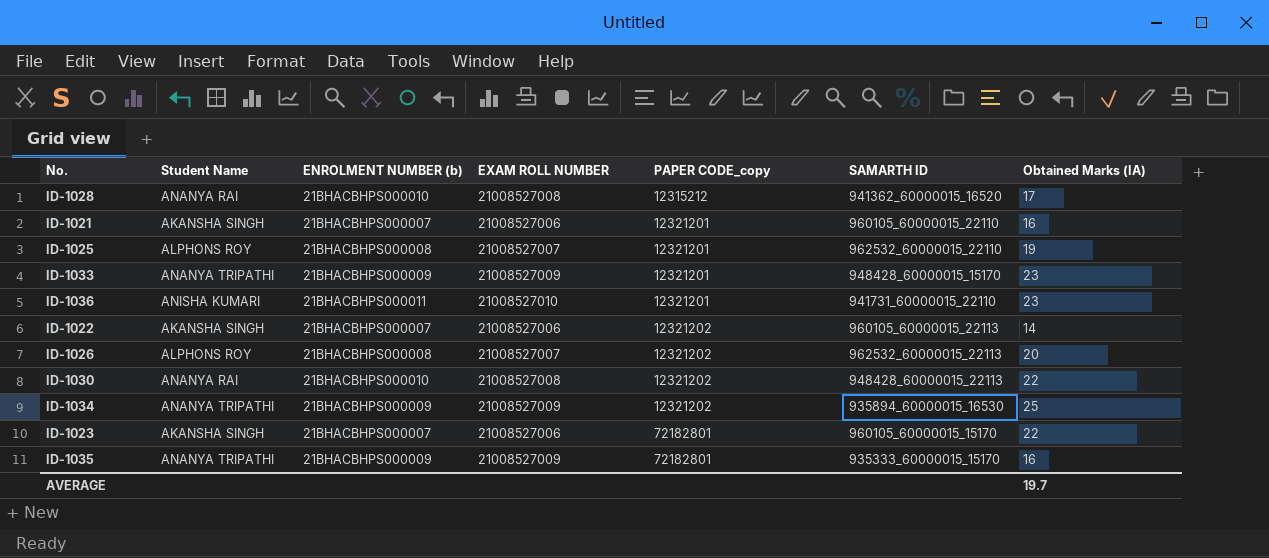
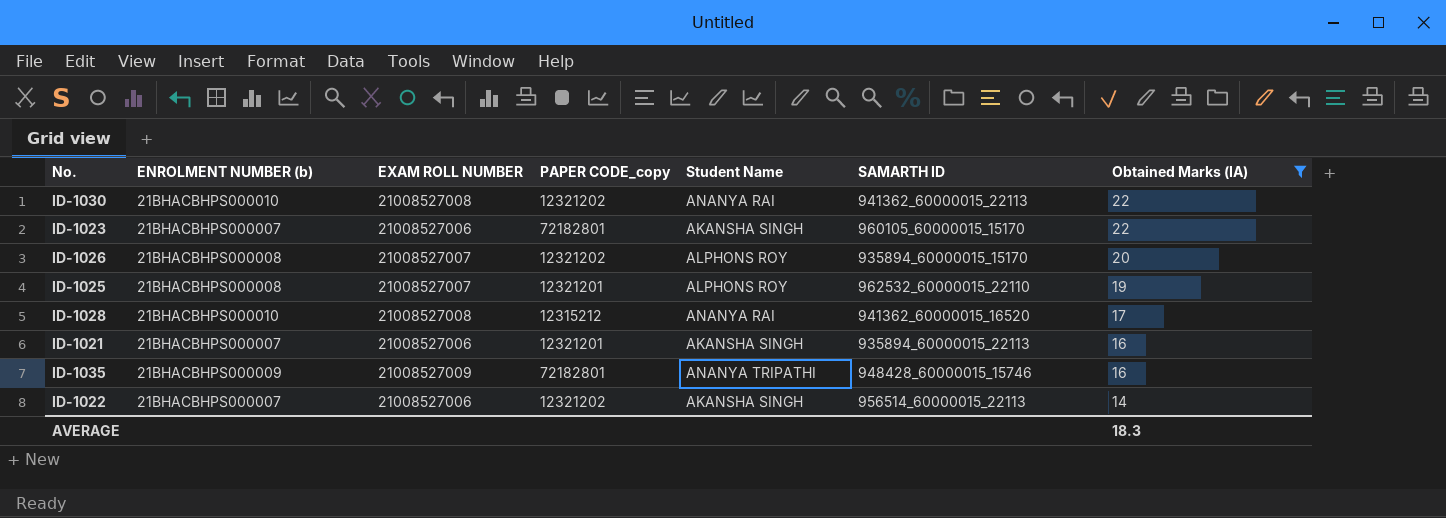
filter: none -> Obtained Marks (IA) <= 22
row order: PAPER CODE_copy ascending -> Obtained Marks (IA) descending
column Student Name | position: 2 -> 5
ID-1030 | SAMARTH ID: 948428_60000015_22113 -> 941362_60000015_22113
ID-1026 | SAMARTH ID: 962532_60000015_22113 -> 935894_60000015_15170
ID-1021 | SAMARTH ID: 960105_60000015_22110 -> 935894_60000015_22113
ID-1035 | SAMARTH ID: 935333_60000015_15170 -> 948428_60000015_15746
ID-1022 | SAMARTH ID: 960105_60000015_22113 -> 956514_60000015_22113
AVERAGE | Obtained Marks (IA): 19.7 -> 18.3

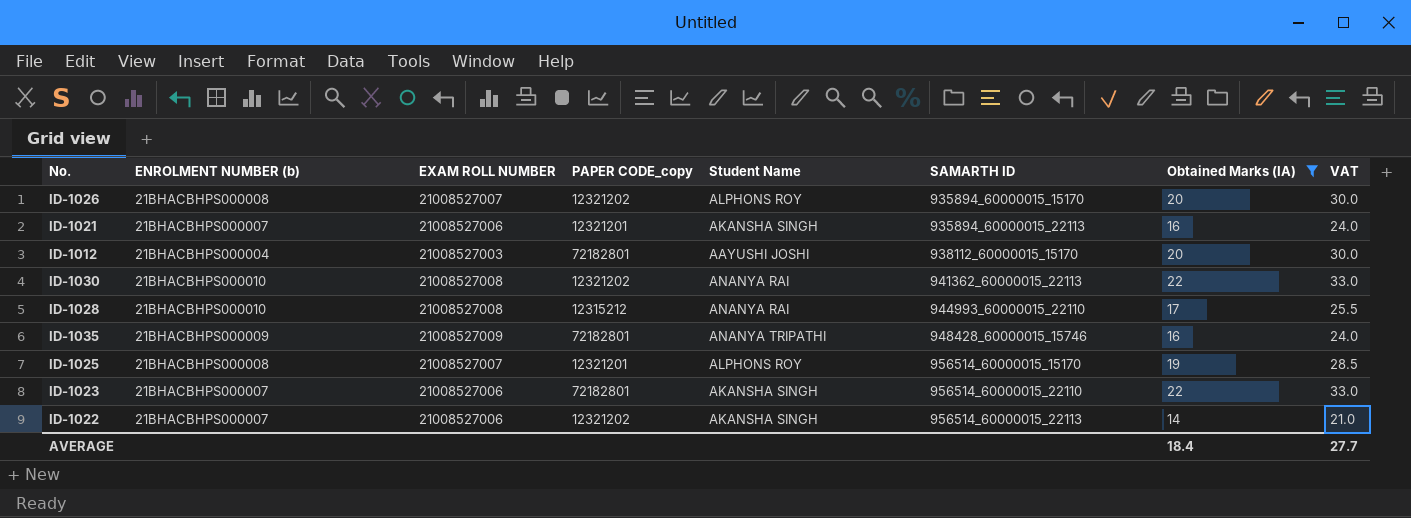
row order: Obtained Marks (IA) descending -> SAMARTH ID ascending
column VAT | formula: none -> [Obtained Marks (IA)] * 1.5
row ID-1012: none -> 21BHACBHPS000004 | 21008527003 | 72182801 | AAYUSHI JOSHI | 938112_60000015_15170 | 20 | 30.0
ID-1028 | SAMARTH ID: 941362_60000015_16520 -> 944993_60000015_22110
ID-1025 | SAMARTH ID: 962532_60000015_22110 -> 956514_60000015_15170
ID-1023 | SAMARTH ID: 960105_60000015_15170 -> 956514_60000015_22110
AVERAGE | Obtained Marks (IA): 18.3 -> 18.4

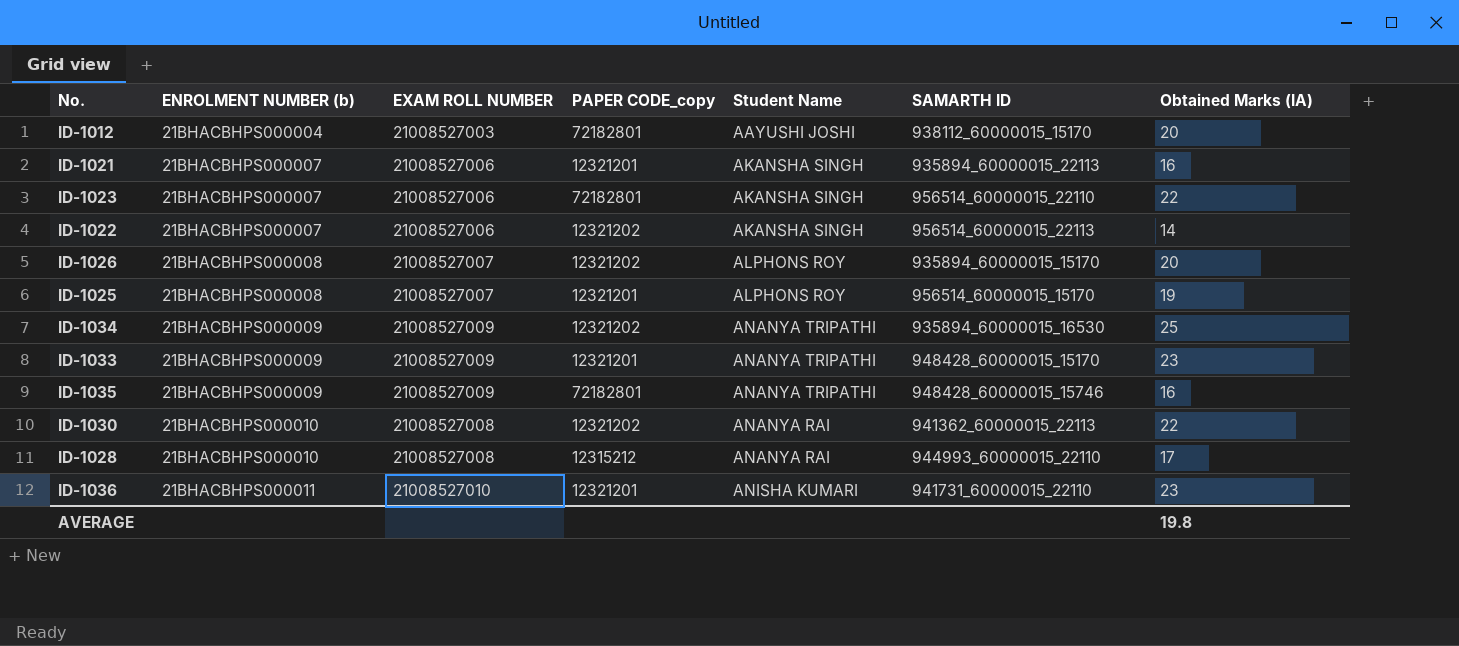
filter: Obtained Marks (IA) <= 22 -> none
row order: SAMARTH ID ascending -> ENROLMENT NUMBER (b) ascending
column VAT | formula: [Obtained Marks (IA)] * 1.5 -> none
AVERAGE | Obtained Marks (IA): 18.4 -> 19.8

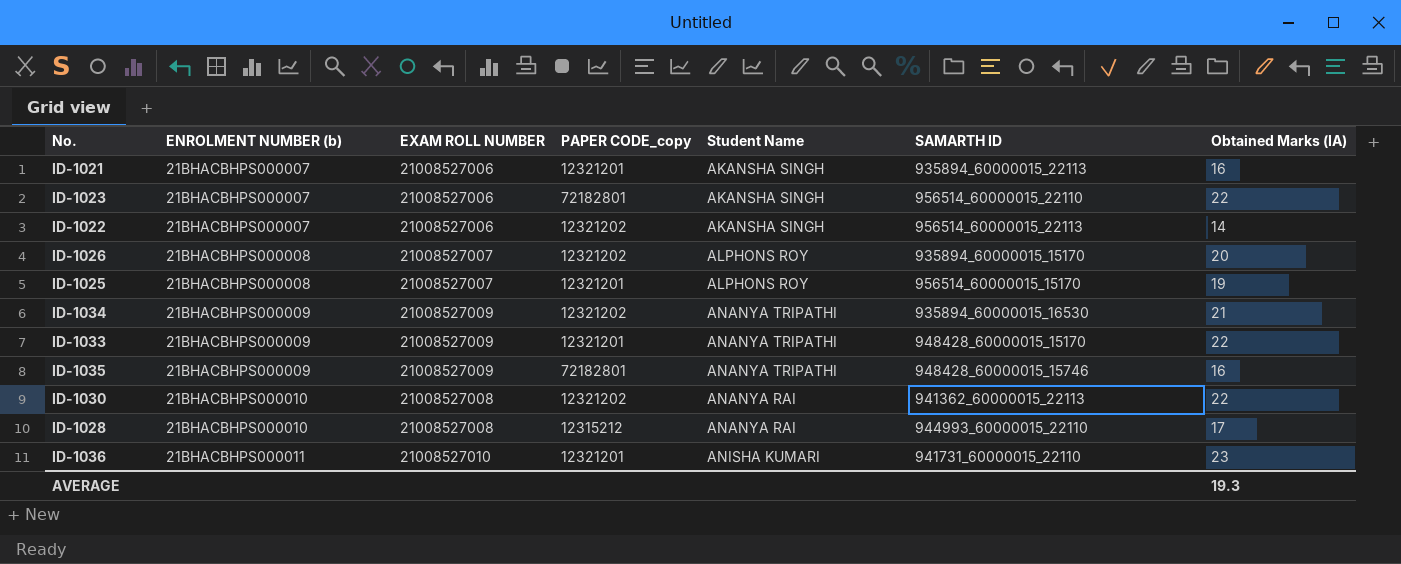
row ID-1012: 21BHACBHPS000004 | 21008527003 | 72182801 | AAYUSHI JOSHI | 938112_60000015_15170 | 20 -> none
ID-1034 | Obtained Marks (IA): 25 -> 21
ID-1033 | Obtained Marks (IA): 23 -> 22
AVERAGE | Obtained Marks (IA): 19.8 -> 19.3

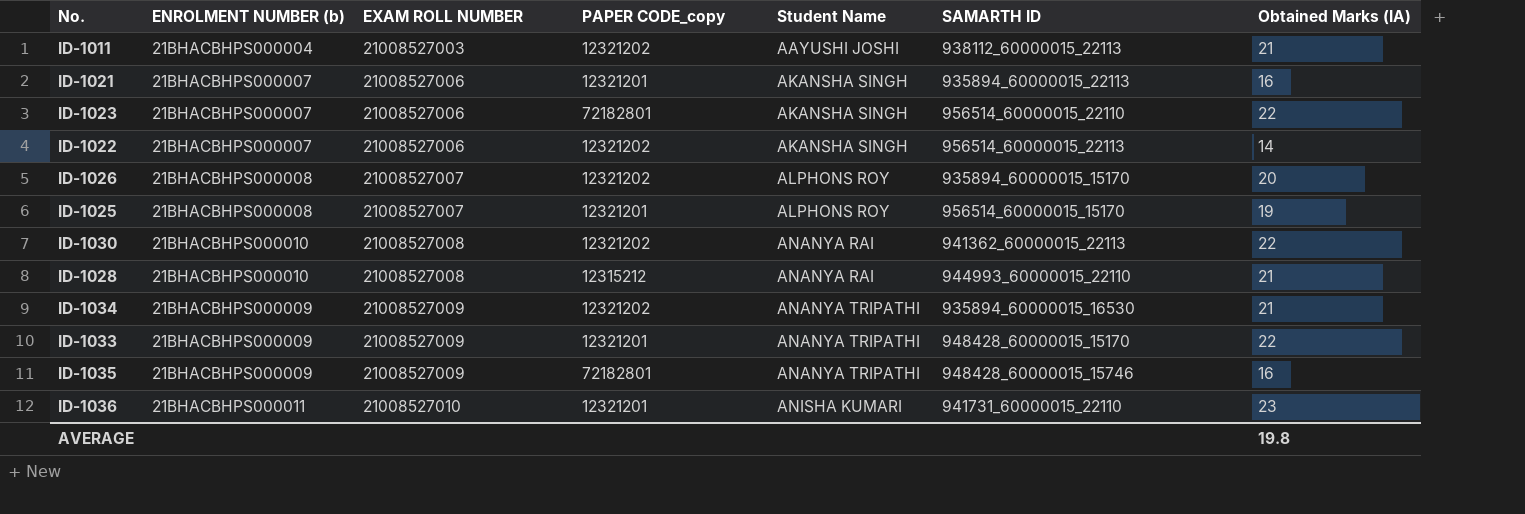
row order: ENROLMENT NUMBER (b) ascending -> EXAM ROLL NUMBER ascending
row ID-1011: none -> 21BHACBHPS000004 | 21008527003 | 12321202 | AAYUSHI JOSHI | 938112_60000015_22113 | 21
ID-1028 | Obtained Marks (IA): 17 -> 21
AVERAGE | Obtained Marks (IA): 19.3 -> 19.8

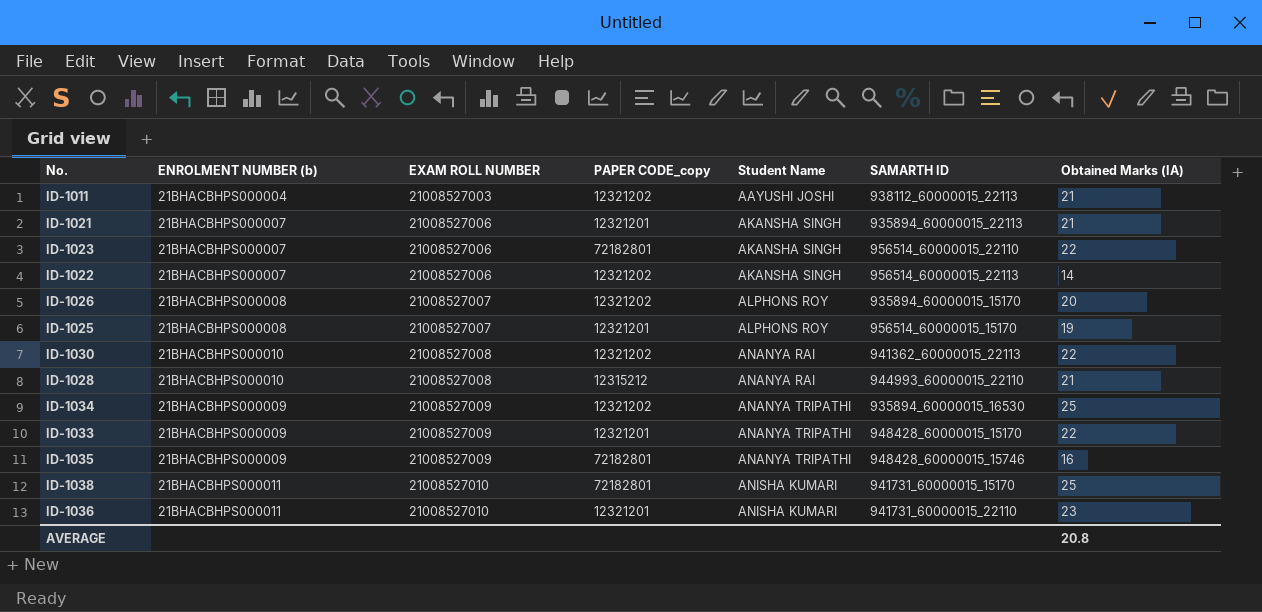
ID-1021 | Obtained Marks (IA): 16 -> 21
ID-1034 | Obtained Marks (IA): 21 -> 25
row ID-1038: none -> 21BHACBHPS000011 | 21008527010 | 72182801 | ANISHA KUMARI | 941731_60000015_15170 | 25
AVERAGE | Obtained Marks (IA): 19.8 -> 20.8

